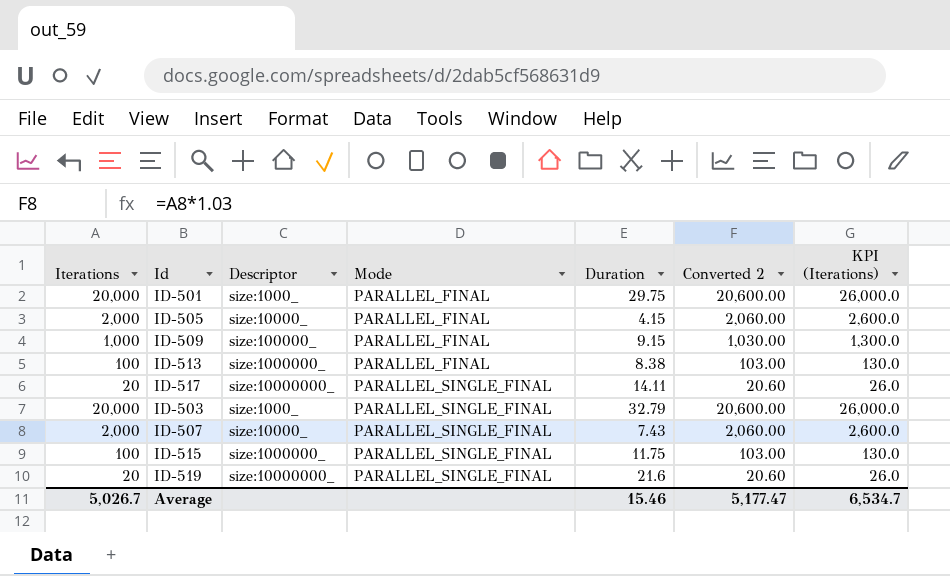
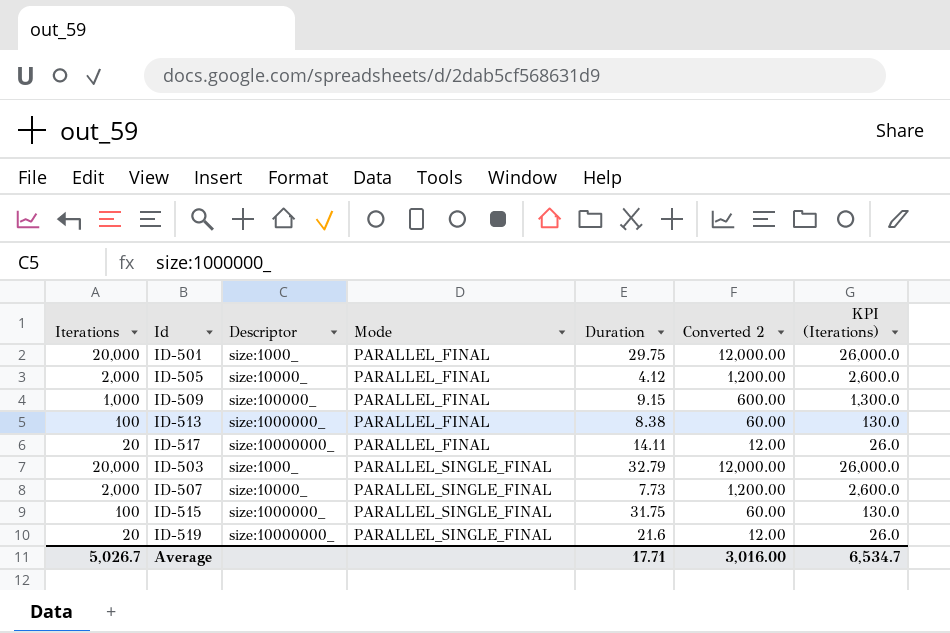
column Converted 2 | formula: [Iterations] * 1.03 -> [Iterations] * 0.6
ID-505 | Duration: 4.15 -> 4.12
ID-517 | Mode: PARALLEL_SINGLE_FINAL -> PARALLEL_FINAL
ID-507 | Duration: 7.43 -> 7.73
ID-515 | Duration: 11.75 -> 31.75
Average | Duration: 15.46 -> 17.71
Average | Converted 2: 5,177.47 -> 3,016.00

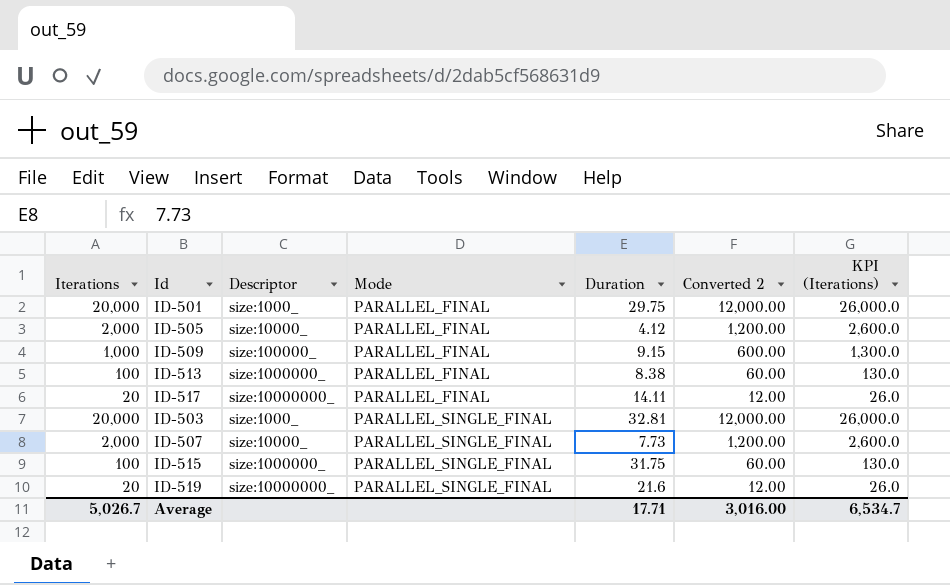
ID-503 | Duration: 32.79 -> 32.81

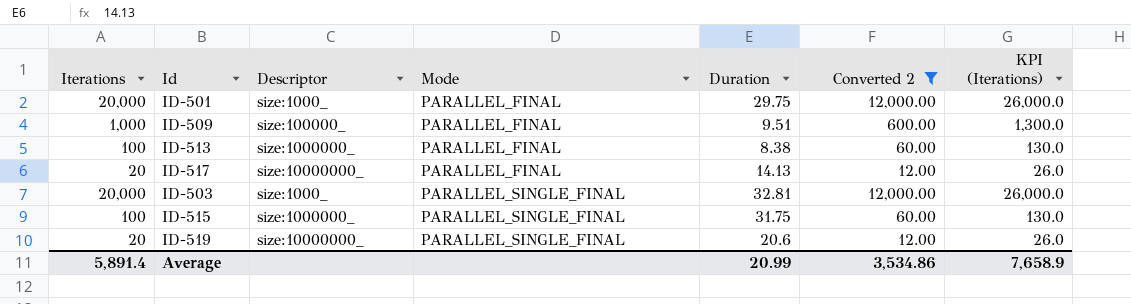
filter: none -> Converted 2 != 1,200.00
ID-509 | Duration: 9.15 -> 9.51
ID-517 | Duration: 14.11 -> 14.13
ID-519 | Duration: 21.6 -> 20.6
Average | Iterations: 5,026.7 -> 5,891.4
Average | Duration: 17.71 -> 20.99
Average | Converted 2: 3,016.00 -> 3,534.86
Average | KPI (Iterations): 6,534.7 -> 7,658.9

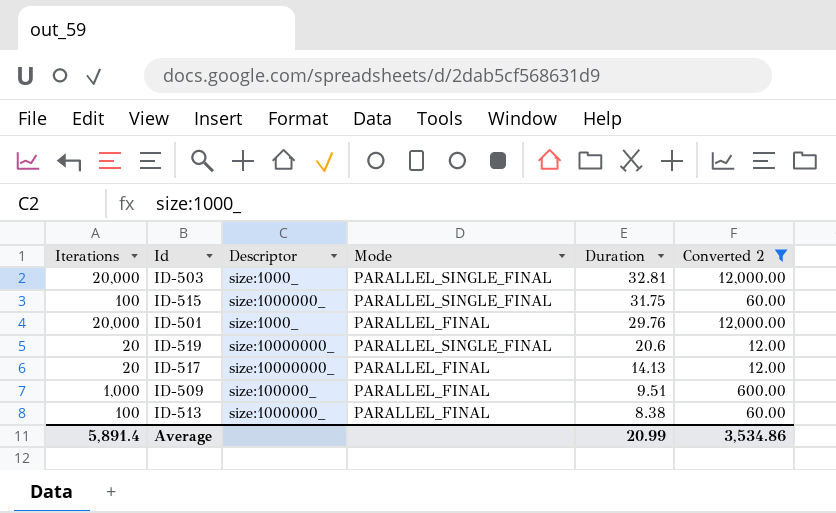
row order: Mode ascending -> Duration descending
column KPI (Iterations) | formula: [Iterations] * 1.3 -> none
ID-501 | Duration: 29.75 -> 29.76

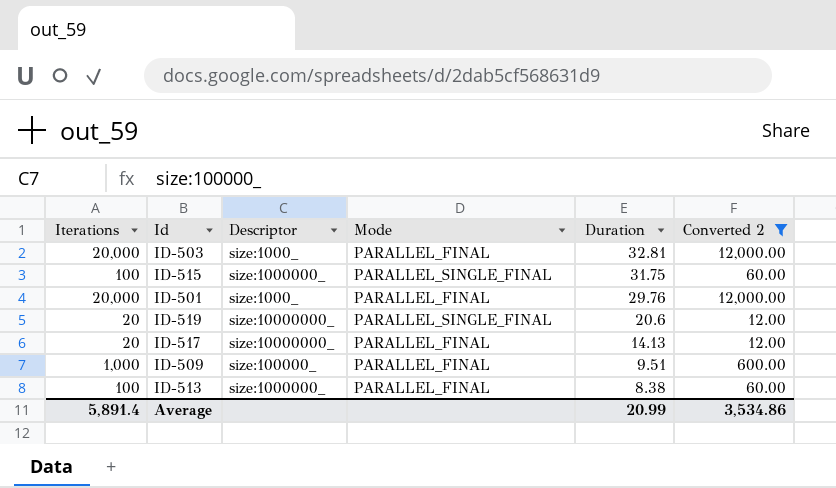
ID-503 | Mode: PARALLEL_SINGLE_FINAL -> PARALLEL_FINAL

